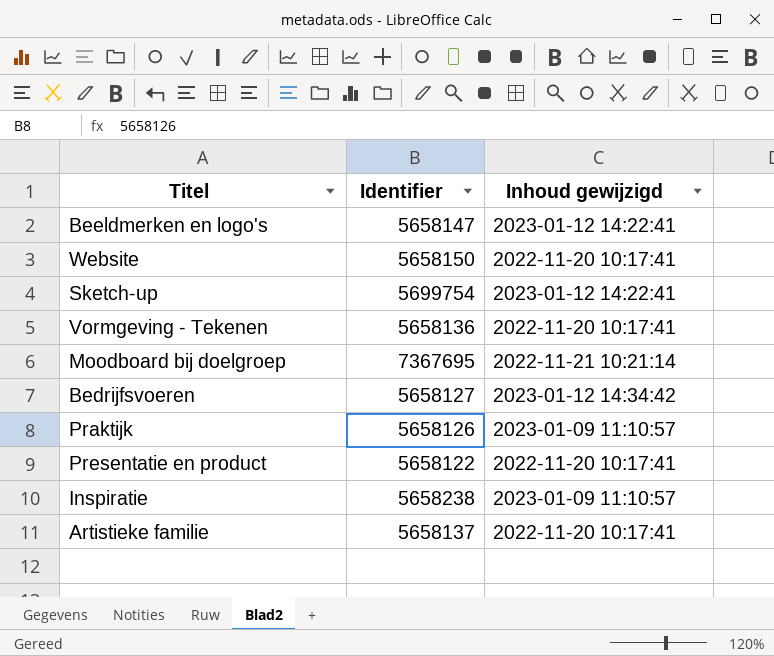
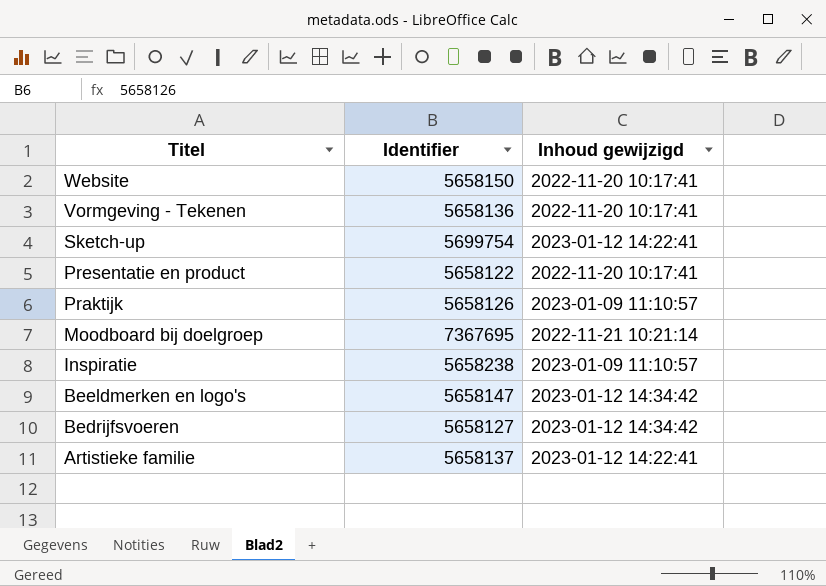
row order: none -> Titel descending
Beeldmerken en logo's | Inhoud gewijzigd: 2023-01-12 14:22:41 -> 2023-01-12 14:34:42
Artistieke familie | Inhoud gewijzigd: 2022-11-20 10:17:41 -> 2023-01-12 14:22:41

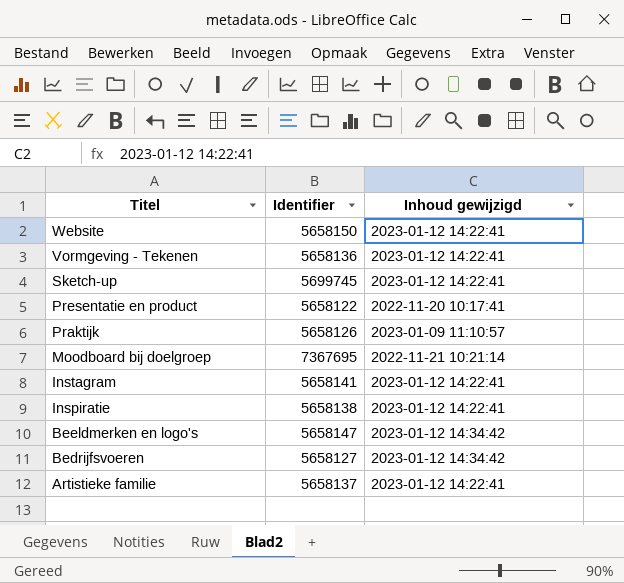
Website | Inhoud gewijzigd: 2022-11-20 10:17:41 -> 2023-01-12 14:22:41
Vormgeving - Tekenen | Inhoud gewijzigd: 2022-11-20 10:17:41 -> 2023-01-12 14:22:41
Sketch-up | Identifier: 5699754 -> 5699745
row Instagram: none -> 5658141 | 2023-01-12 14:22:41
Inspiratie | Identifier: 5658238 -> 5658138
Inspiratie | Inhoud gewijzigd: 2023-01-09 11:10:57 -> 2023-01-12 14:22:41

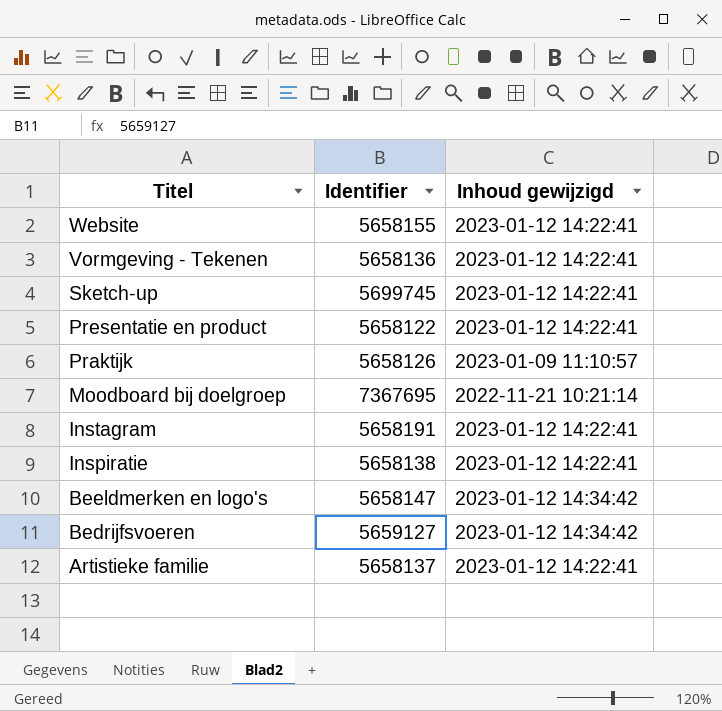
Website | Identifier: 5658150 -> 5658155
Presentatie en product | Inhoud gewijzigd: 2022-11-20 10:17:41 -> 2023-01-12 14:22:41
Instagram | Identifier: 5658141 -> 5658191
Bedrijfsvoeren | Identifier: 5658127 -> 5659127

